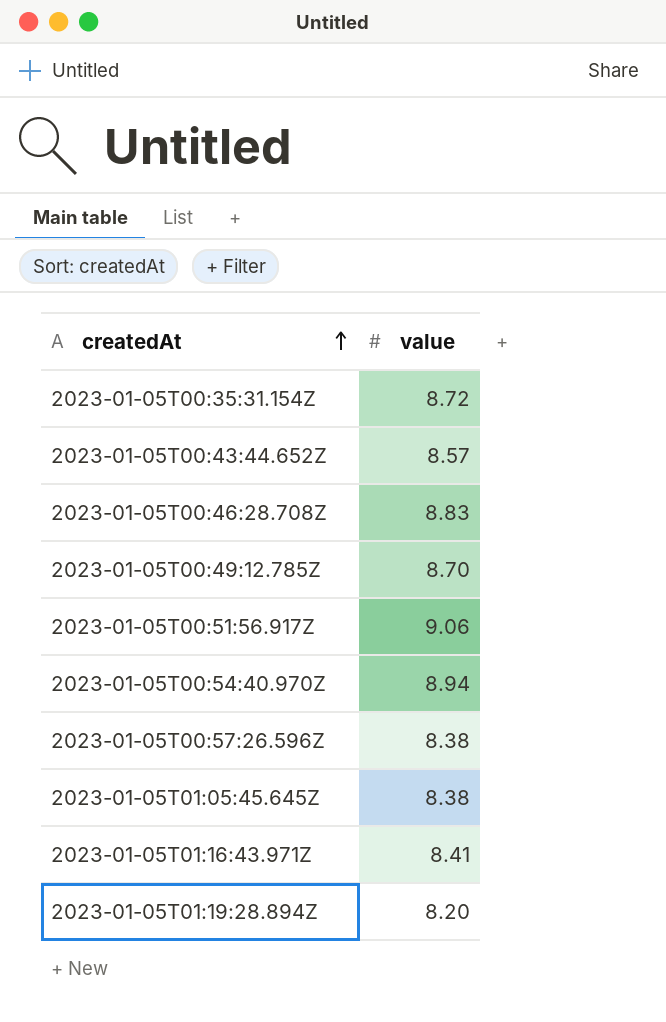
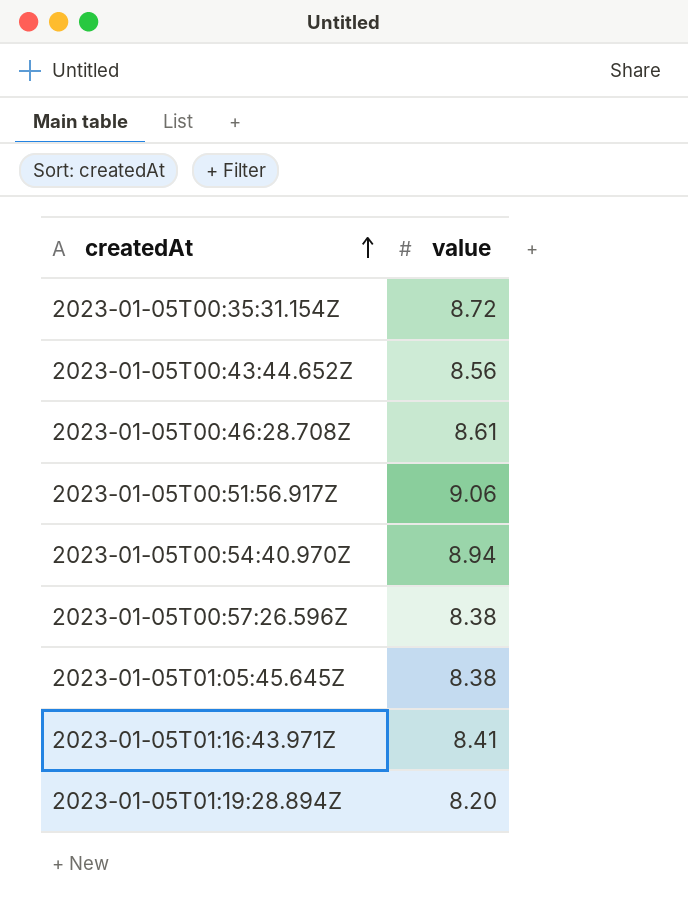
row 2023-01-05T00:49:12.785Z: 8.70 -> none
2023-01-05T00:43:44.652Z | value: 8.57 -> 8.56
2023-01-05T00:46:28.708Z | value: 8.83 -> 8.61

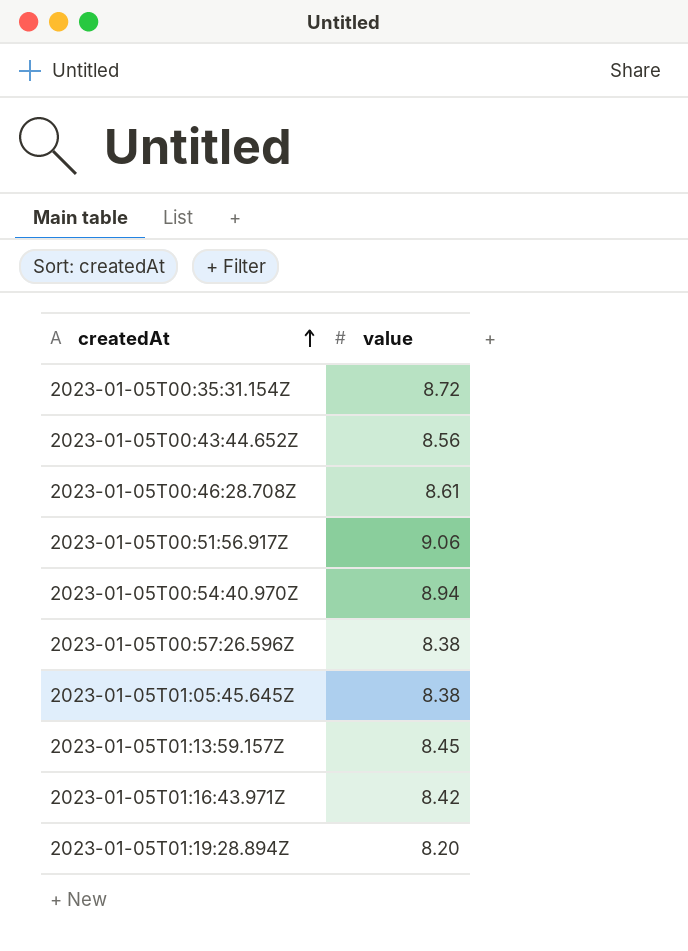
row 2023-01-05T01:13:59.157Z: none -> 8.45
2023-01-05T01:16:43.971Z | value: 8.41 -> 8.42

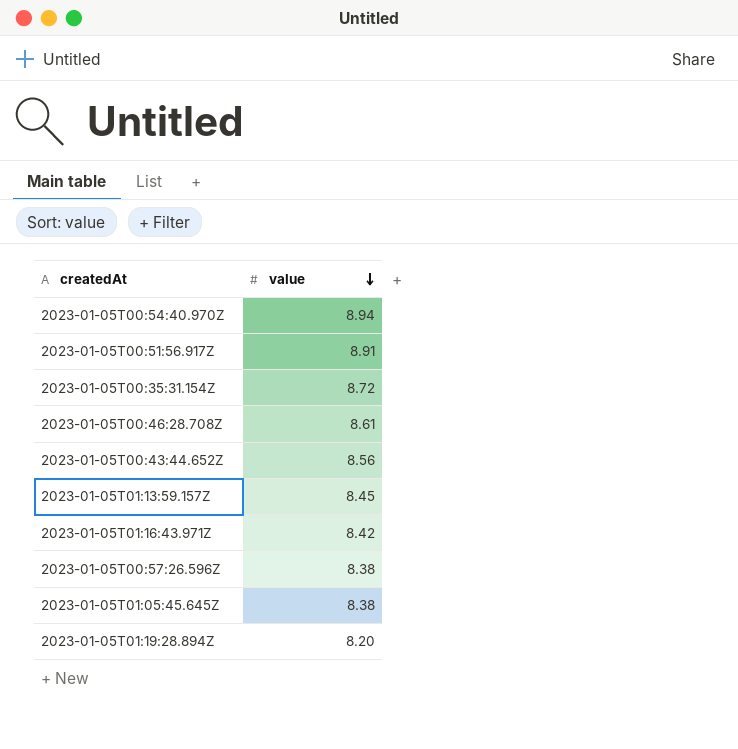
row order: createdAt ascending -> value descending
2023-01-05T00:51:56.917Z | value: 9.06 -> 8.91

